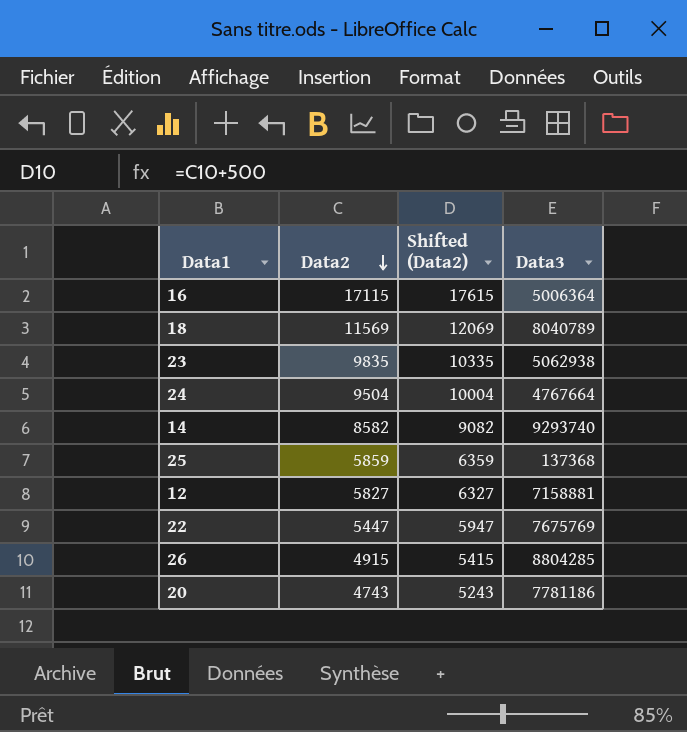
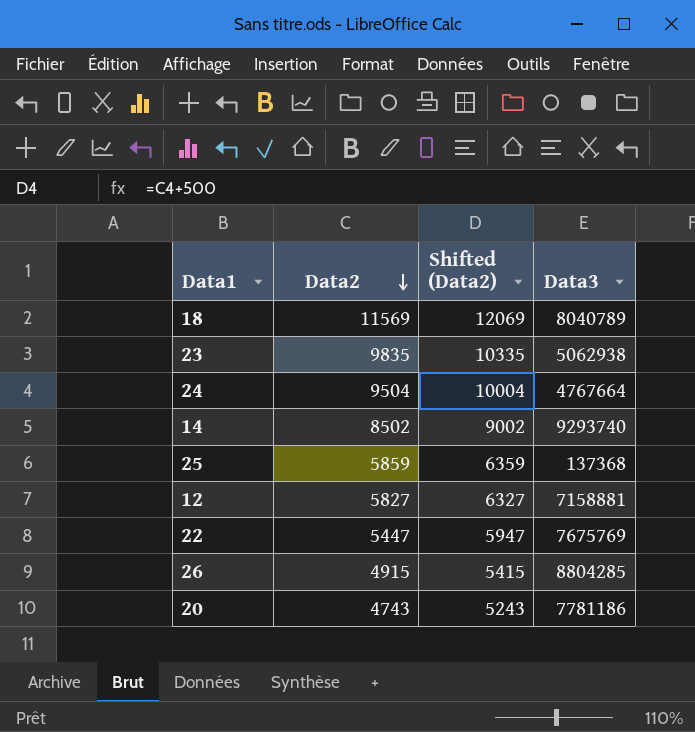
row 16: 17115 | 17615 | 5006364 -> none
14 | Data2: 8582 -> 8502
14 | Shifted (Data2): 9082 -> 9002

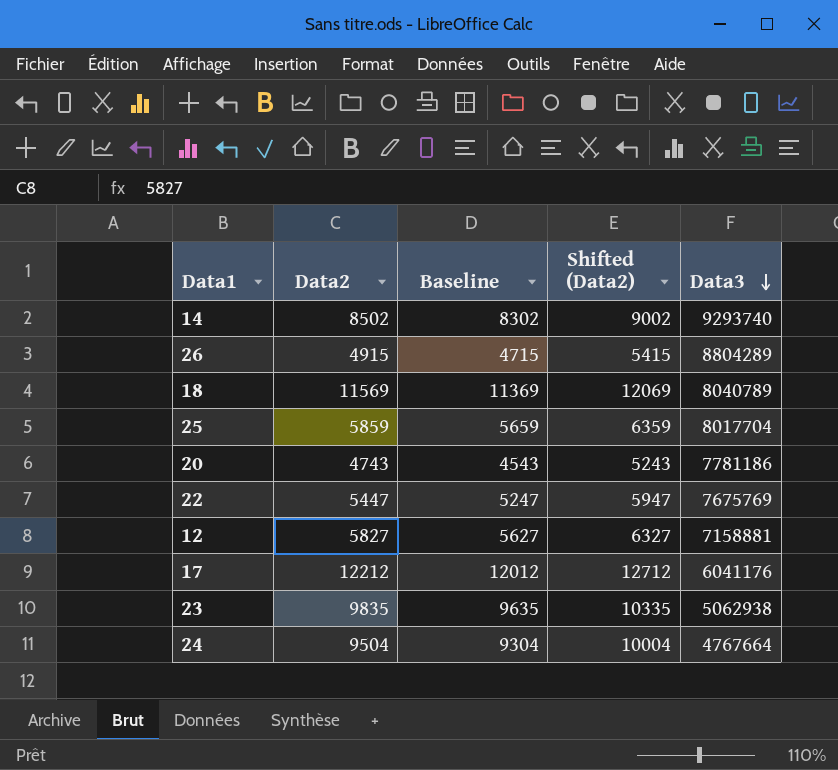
row order: Data2 descending -> Data3 descending
column Baseline | formula: none -> [Data2] - 200
26 | Data3: 8804285 -> 8804289
25 | Data3: 137368 -> 8017704
row 17: none -> 12212 | 12012 | 12712 | 6041176

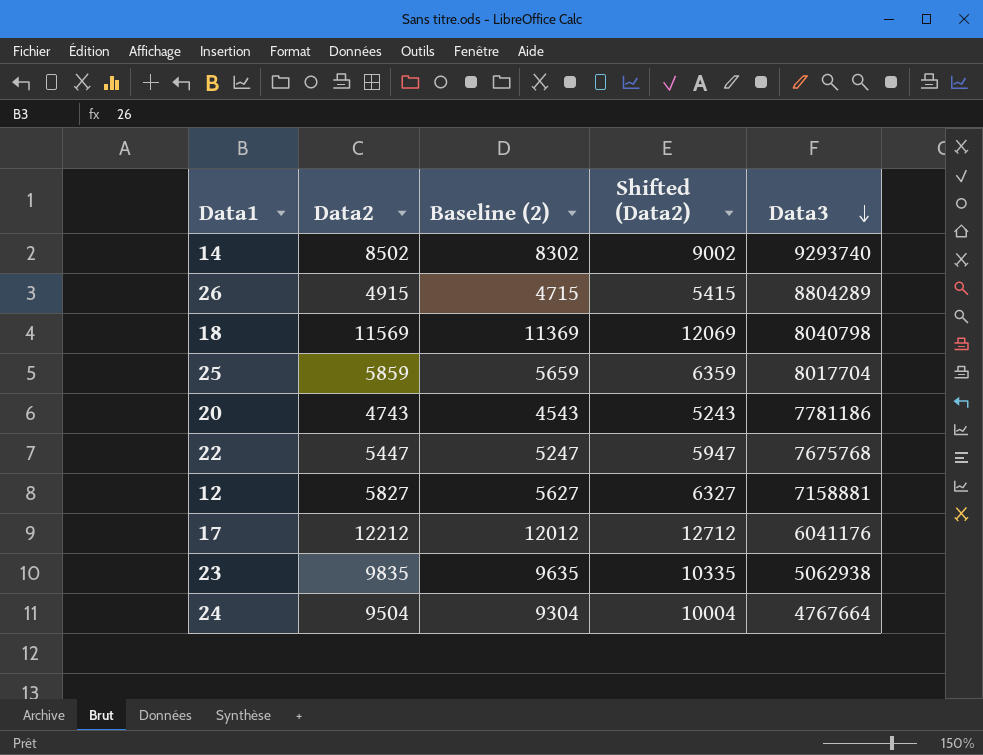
column name: Baseline -> Baseline (2)
18 | Data3: 8040789 -> 8040798
22 | Data3: 7675769 -> 7675768

